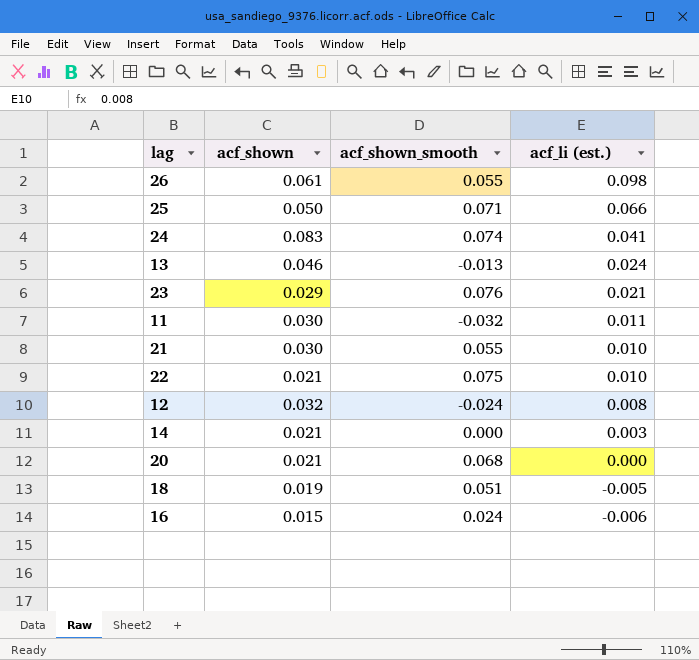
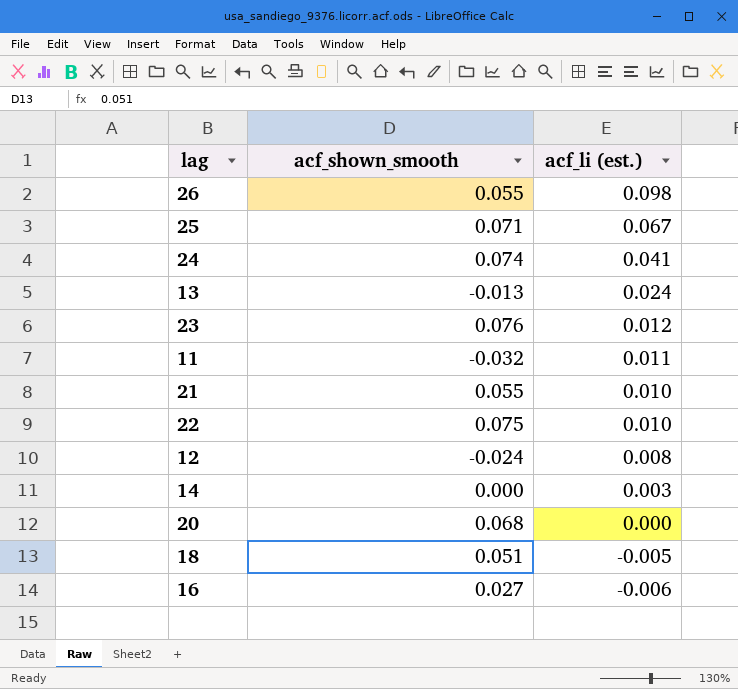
column acf_shown | position: 2 -> none
25 | acf_li (est.): 0.066 -> 0.067
23 | acf_li (est.): 0.021 -> 0.012
16 | acf_shown_smooth: 0.024 -> 0.027

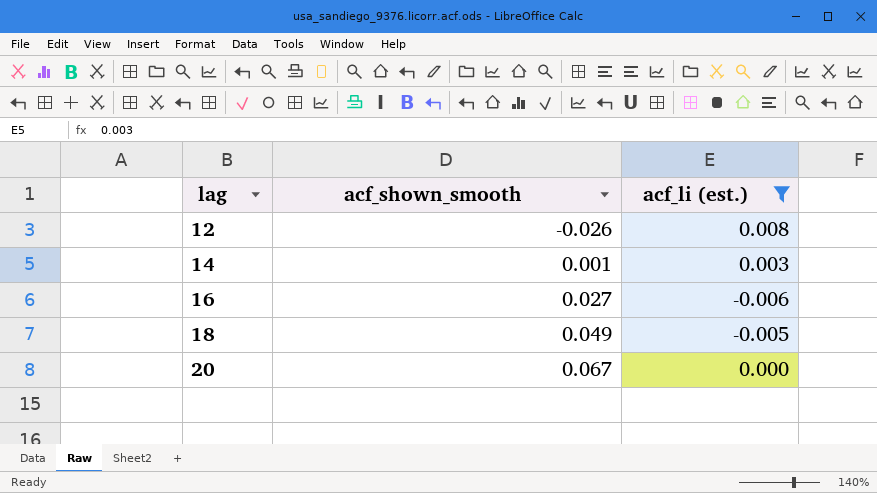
filter: none -> acf_li (est.) <= 0.008
row order: acf_li (est.) descending -> lag ascending
12 | acf_shown_smooth: -0.024 -> -0.026
14 | acf_shown_smooth: 0.000 -> 0.001
18 | acf_shown_smooth: 0.051 -> 0.049
20 | acf_shown_smooth: 0.068 -> 0.067

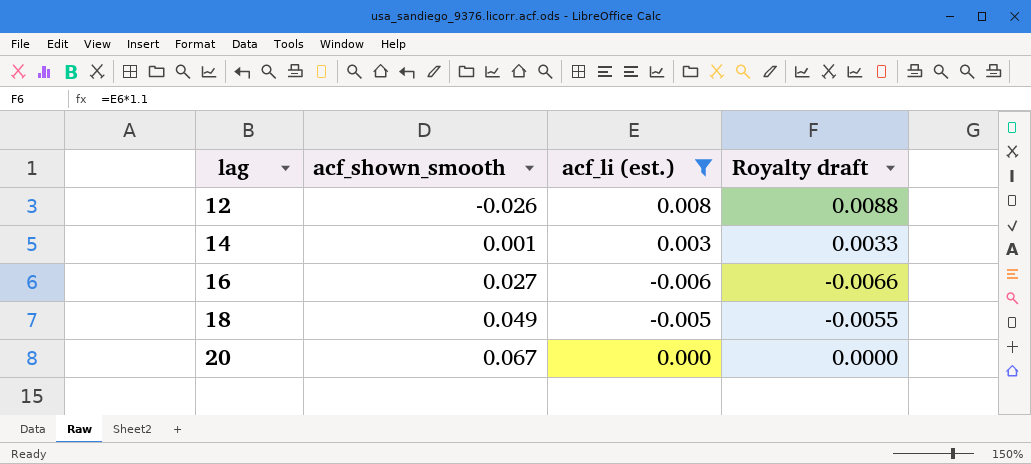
column Royalty draft | formula: none -> [acf_li (est.)] * 1.1

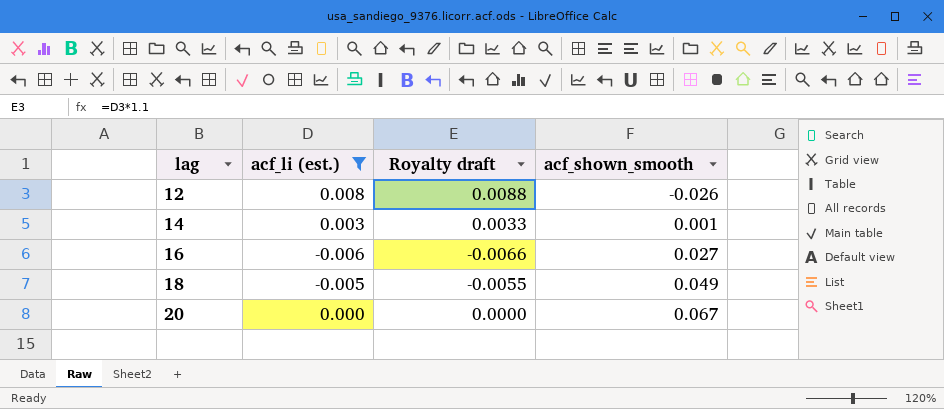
column acf_shown_smooth | position: 2 -> 4

